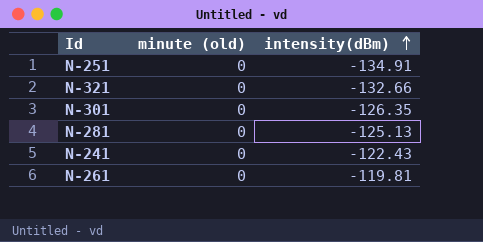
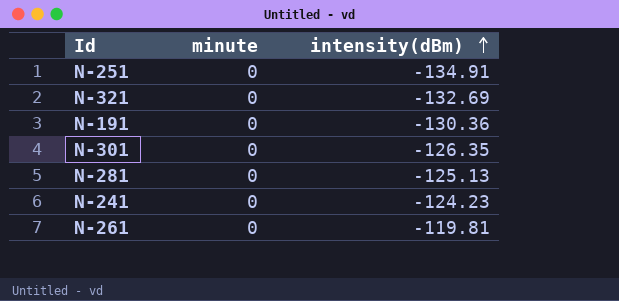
column name: minute (old) -> minute
N-321 | intensity(dBm): -132.66 -> -132.69
row N-191: none -> 0 | -130.36
N-241 | intensity(dBm): -122.43 -> -124.23

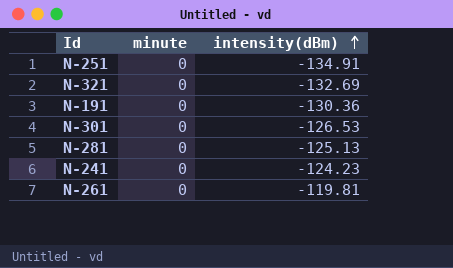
N-301 | intensity(dBm): -126.35 -> -126.53

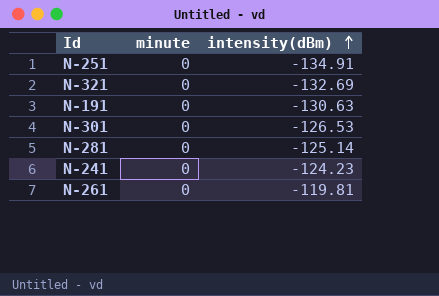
N-191 | intensity(dBm): -130.36 -> -130.63
N-281 | intensity(dBm): -125.13 -> -125.14

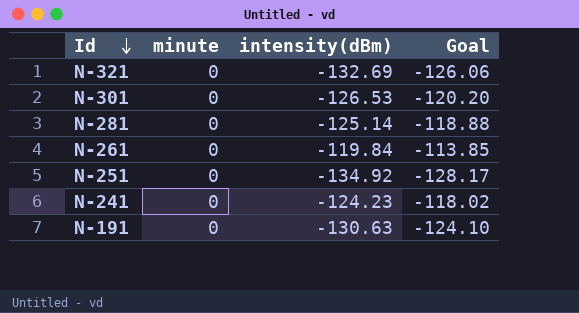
row order: intensity(dBm) ascending -> Id descending
column Goal | formula: none -> [intensity(dBm)] * 0.95
N-261 | intensity(dBm): -119.81 -> -119.84
N-251 | intensity(dBm): -134.91 -> -134.92

